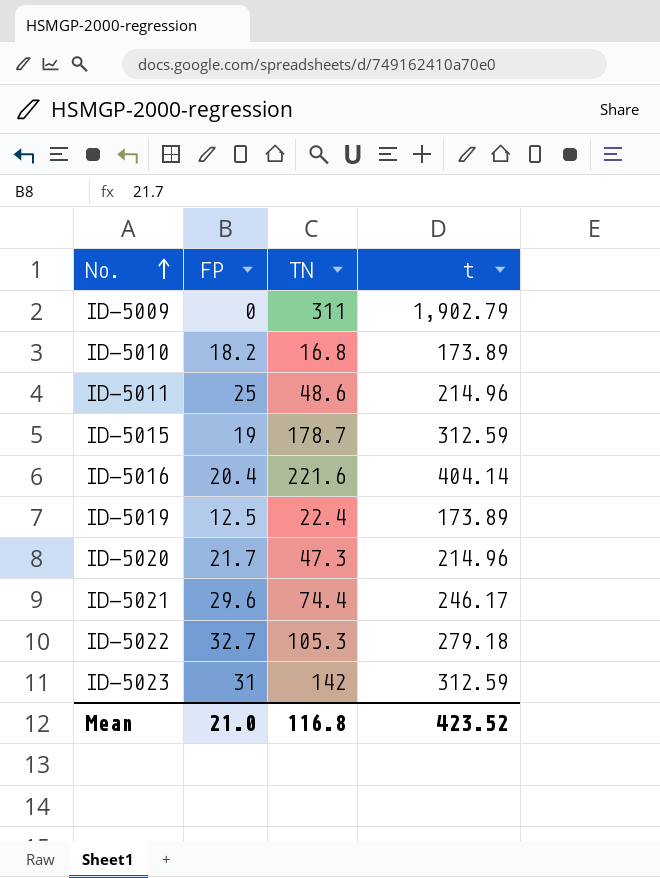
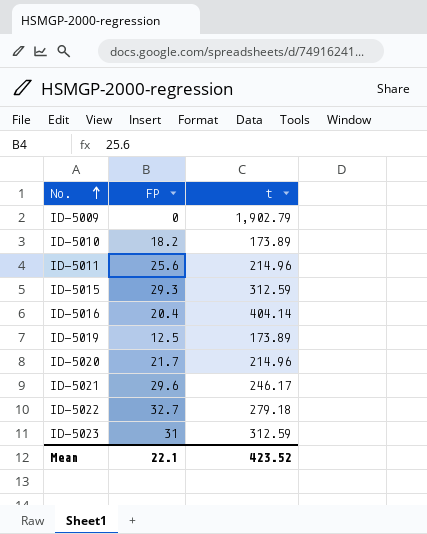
column TN | position: 3 -> none
ID-5011 | FP: 25 -> 25.6
ID-5015 | FP: 19 -> 29.3
Mean | FP: 21.0 -> 22.1

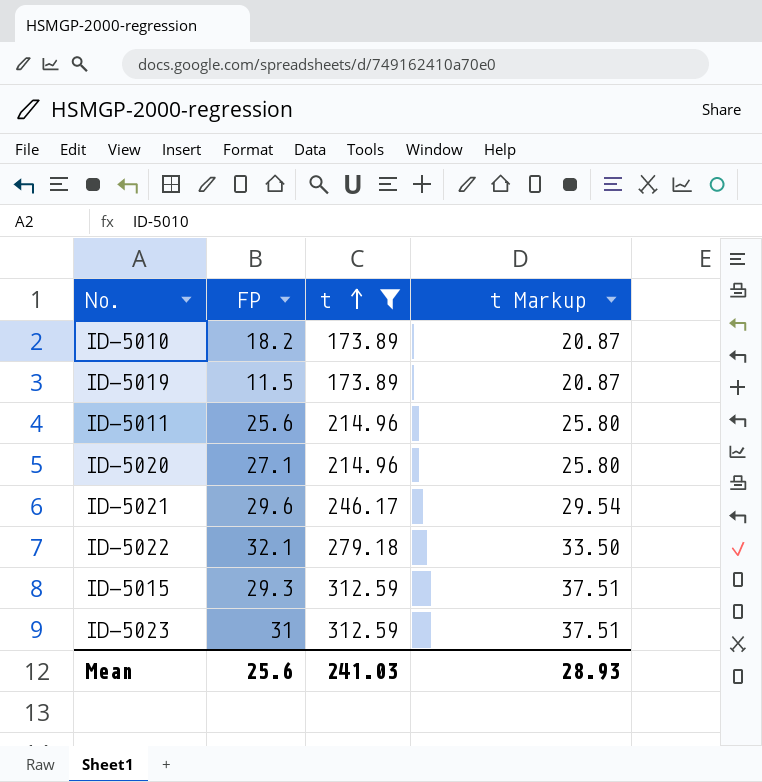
filter: none -> t <= 312.59
row order: No. ascending -> t ascending
column t Markup | formula: none -> [t] * 0.12
ID-5019 | FP: 12.5 -> 11.5
ID-5020 | FP: 21.7 -> 27.1
ID-5022 | FP: 32.7 -> 32.1
Mean | FP: 22.1 -> 25.6
Mean | t: 423.52 -> 241.03

